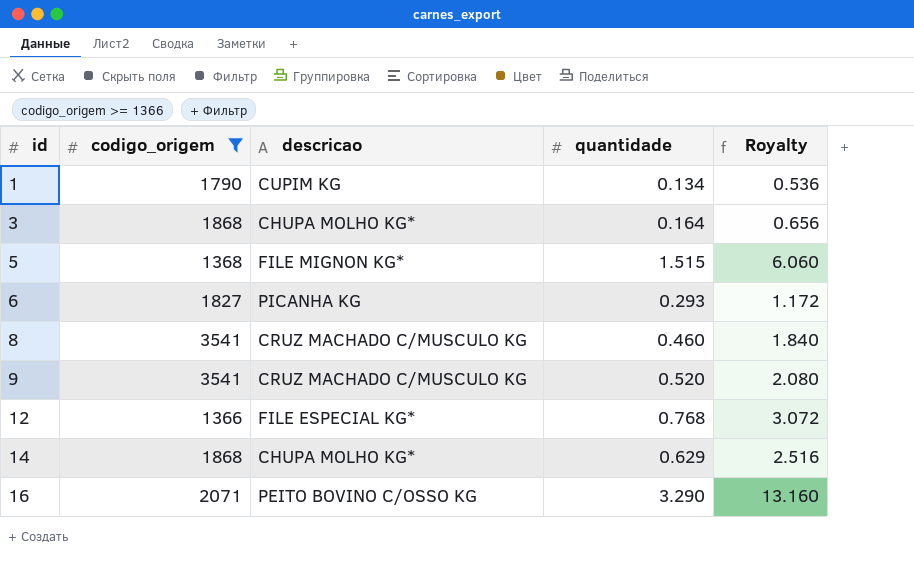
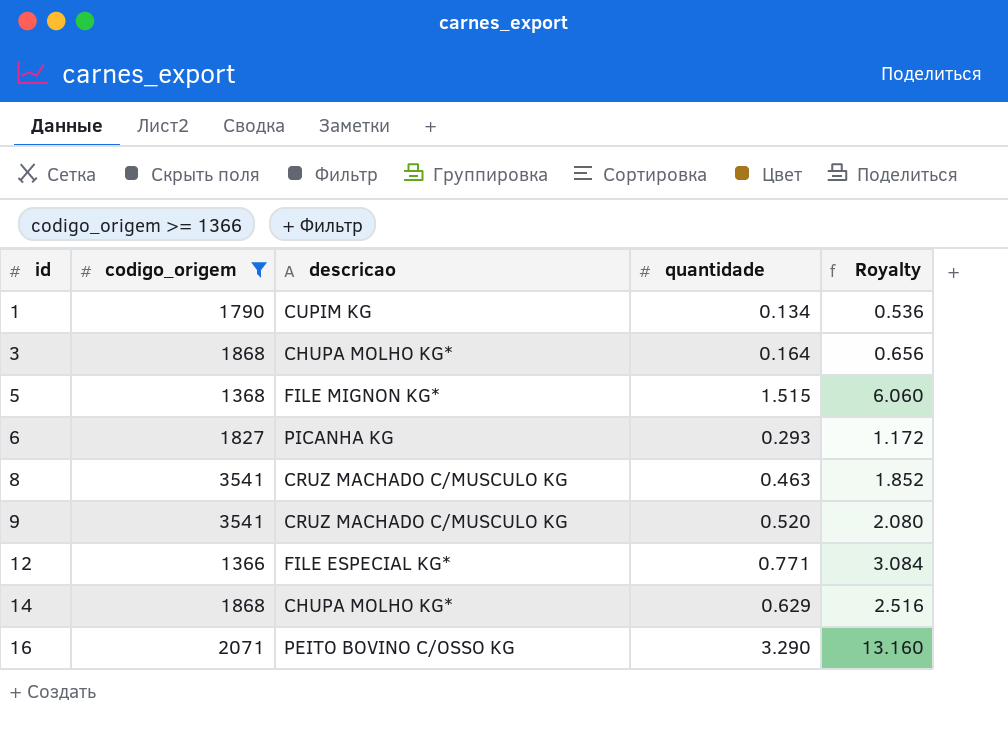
8 | quantidade: 0.460 -> 0.463
8 | Royalty: 1.840 -> 1.852
12 | quantidade: 0.768 -> 0.771
12 | Royalty: 3.072 -> 3.084

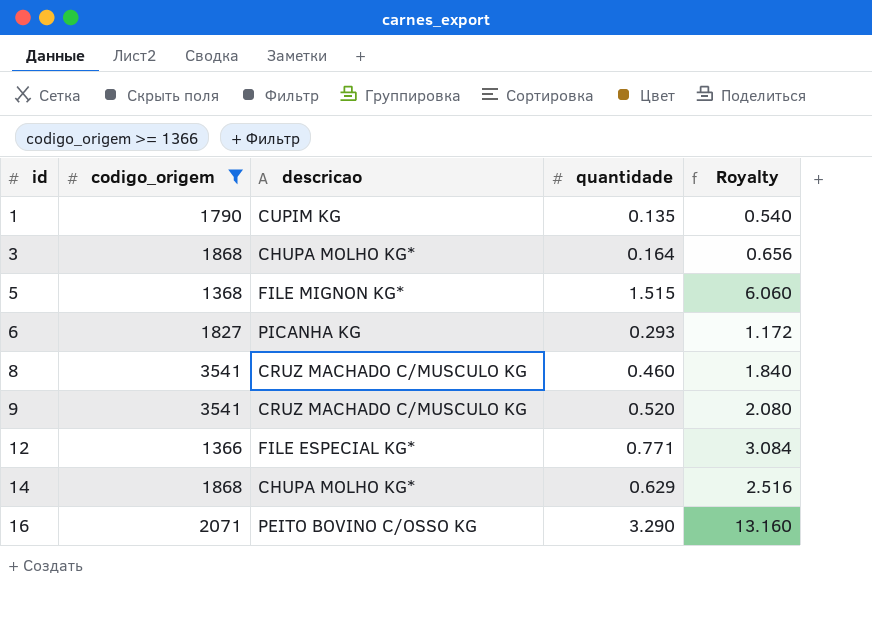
1 | quantidade: 0.134 -> 0.135
1 | Royalty: 0.536 -> 0.540
8 | quantidade: 0.463 -> 0.460
8 | Royalty: 1.852 -> 1.840

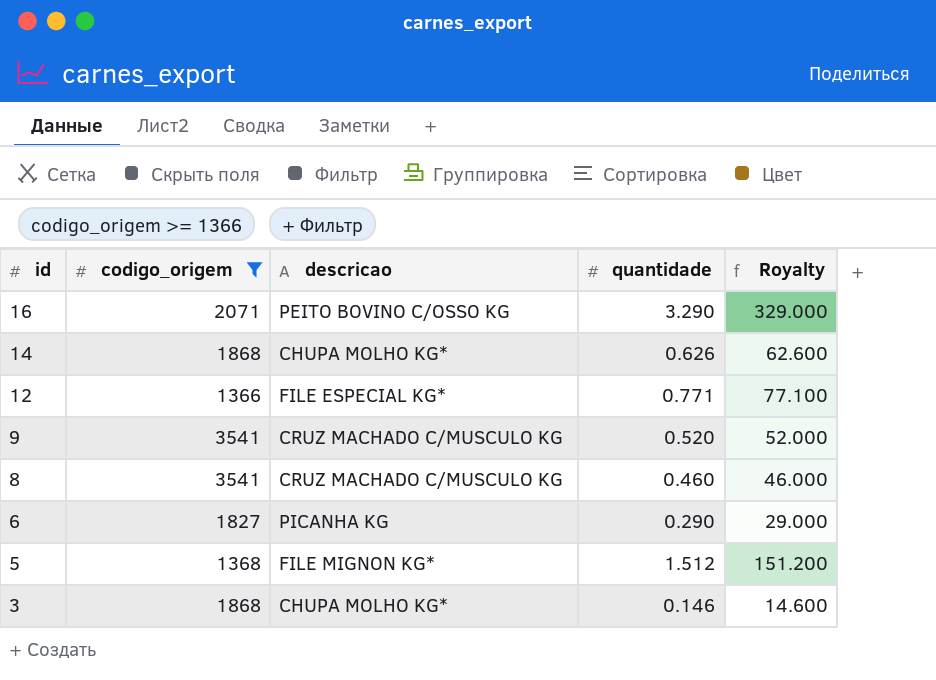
row order: id ascending -> id descending
column Royalty | formula: [quantidade] * 4 -> [quantidade] * 100
row 1: 1790 | CUPIM KG | 0.135 | 0.540 -> none
14 | quantidade: 0.629 -> 0.626
6 | quantidade: 0.293 -> 0.290
5 | quantidade: 1.515 -> 1.512
3 | quantidade: 0.164 -> 0.146

